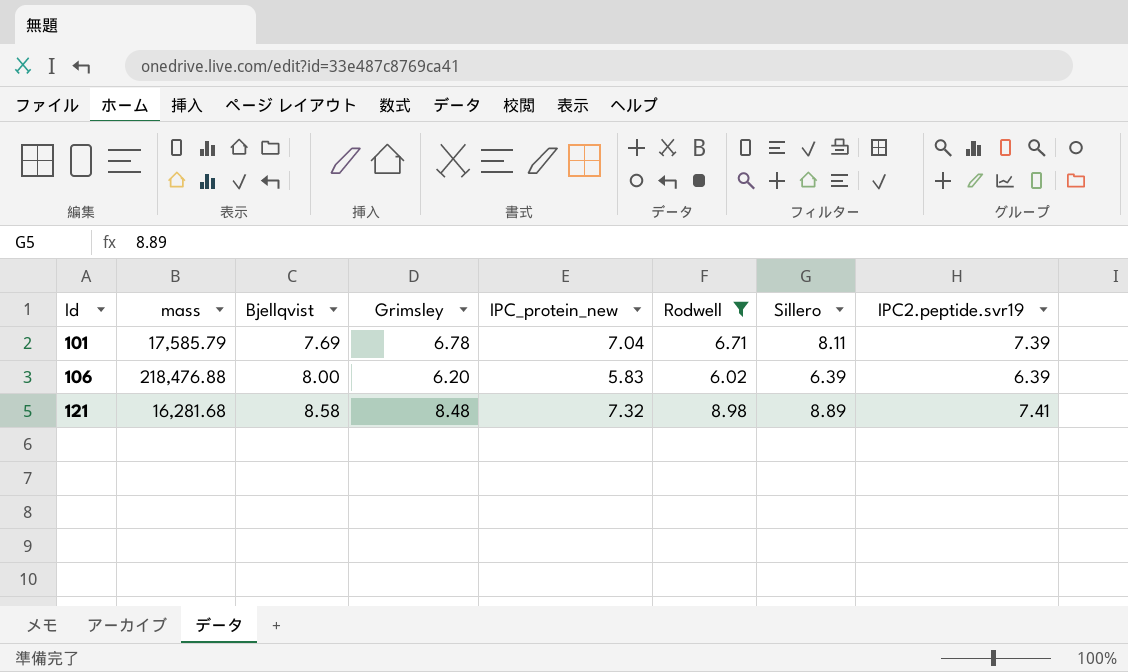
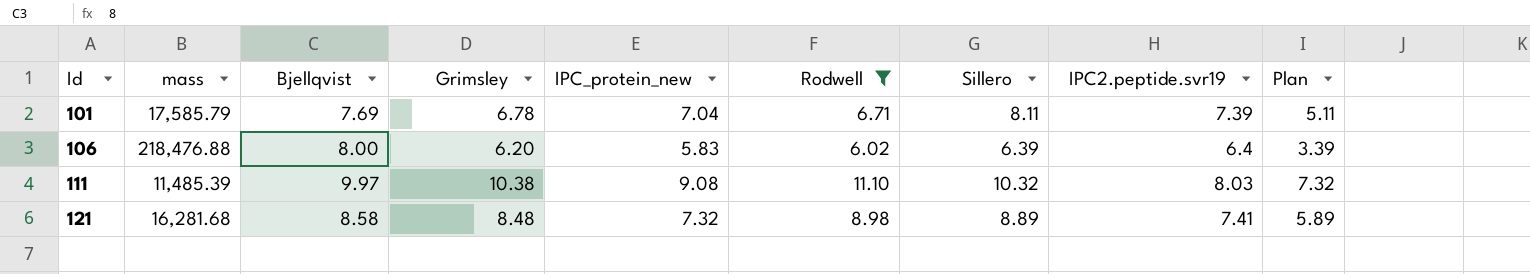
column Plan | formula: none -> [Sillero] - 3
106 | IPC2.peptide.svr19: 6.39 -> 6.4
row 111: none -> 11,485.39 | 9.97 | 10.38 | 9.08 | 11.10 | 10.32 | 8.03 | 7.32

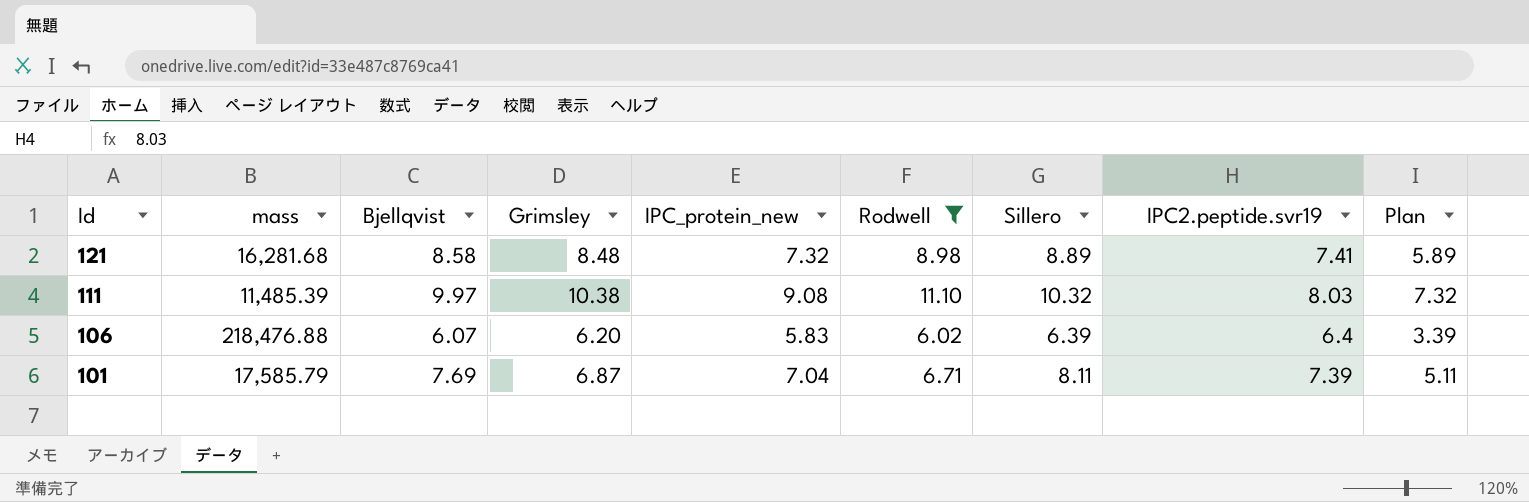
row order: Id ascending -> Id descending
106 | Bjellqvist: 8.00 -> 6.07
101 | Grimsley: 6.78 -> 6.87

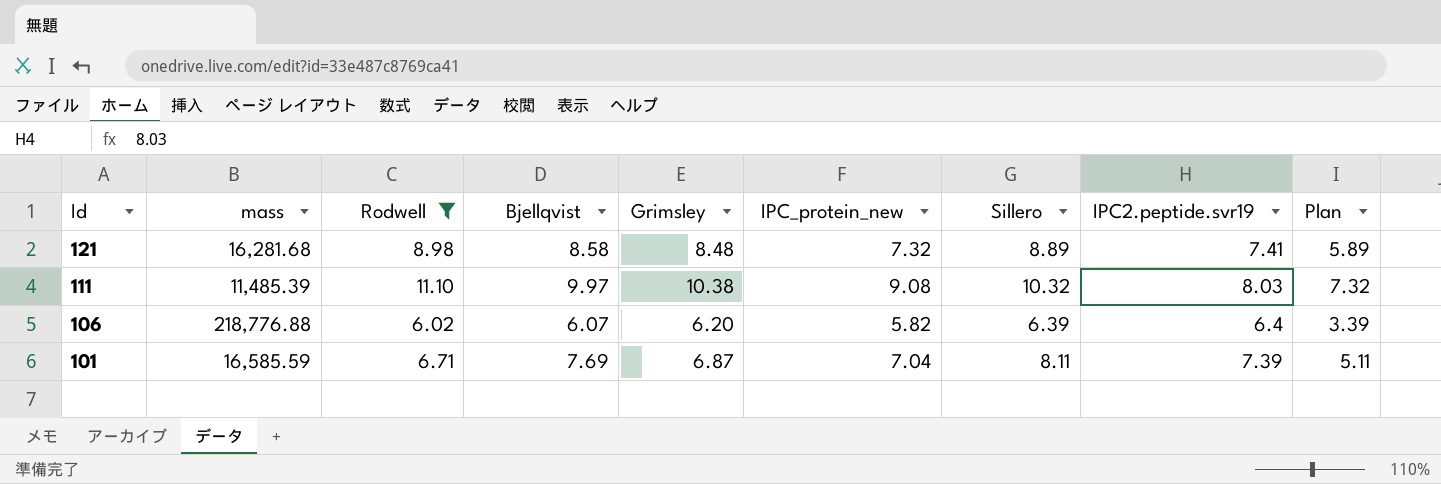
column Rodwell | position: 6 -> 3
106 | mass: 218,476.88 -> 218,776.88
106 | IPC_protein_new: 5.83 -> 5.82
101 | mass: 17,585.79 -> 16,585.59

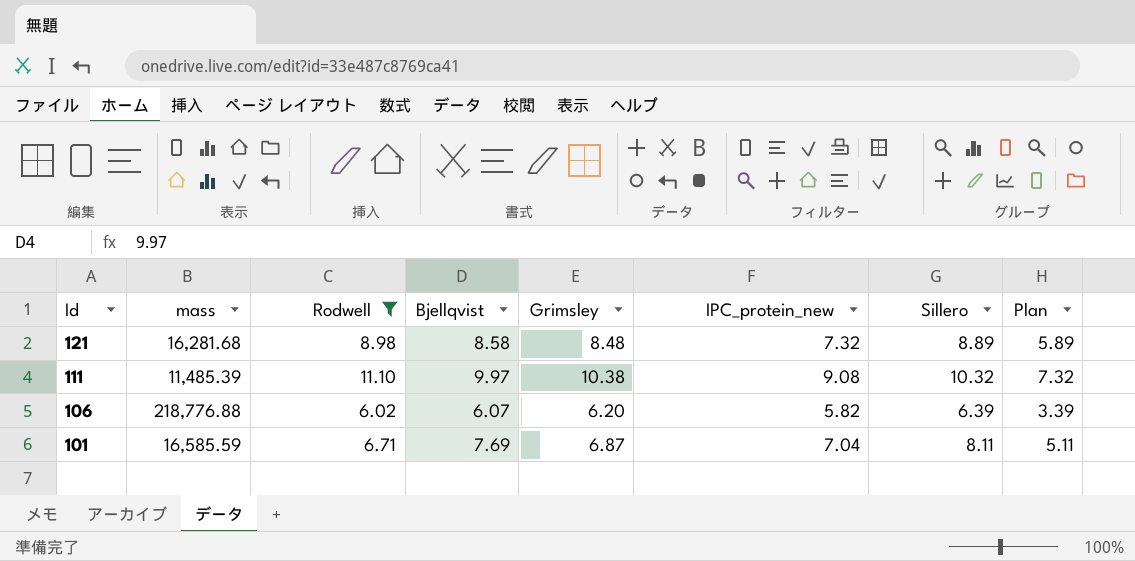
column IPC2.peptide.svr19 | position: 8 -> none

